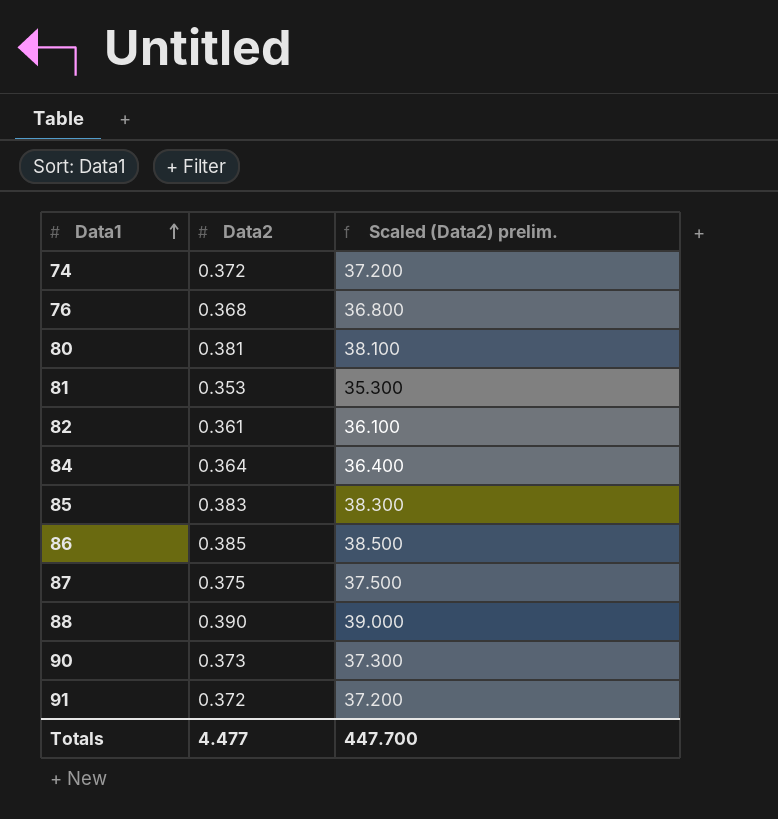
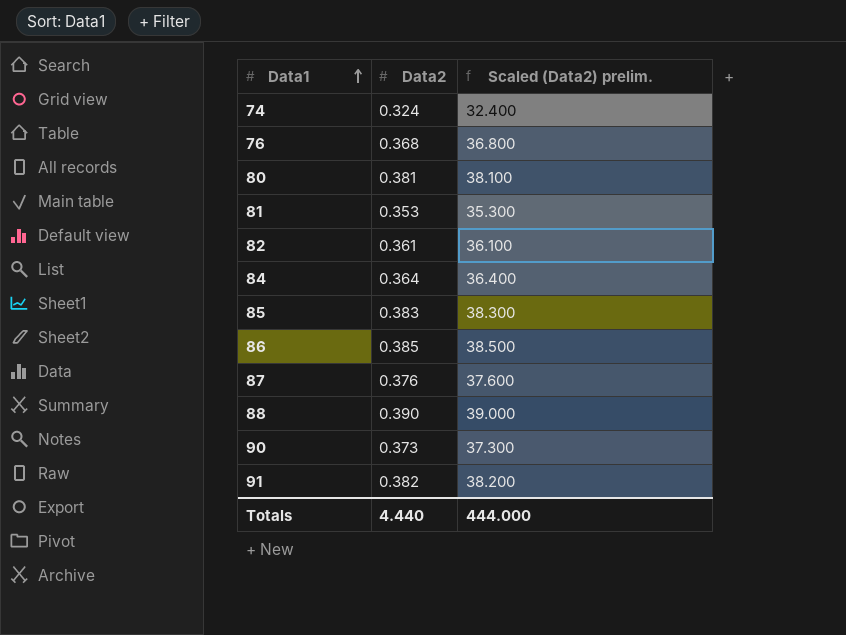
74 | Data2: 0.372 -> 0.324
74 | Scaled (Data2) prelim.: 37.200 -> 32.400
87 | Data2: 0.375 -> 0.376
87 | Scaled (Data2) prelim.: 37.500 -> 37.600
91 | Data2: 0.372 -> 0.382
91 | Scaled (Data2) prelim.: 37.200 -> 38.200
Totals | Data2: 4.477 -> 4.440
Totals | Scaled (Data2) prelim.: 447.700 -> 444.000

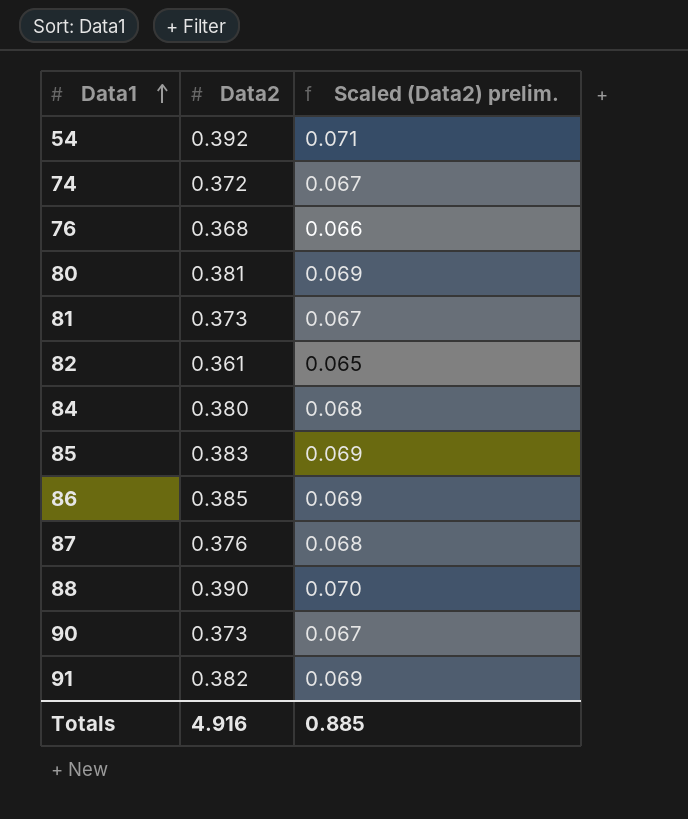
column Scaled (Data2) prelim. | formula: [Data2] * 100 -> [Data2] * 0.18
row 54: none -> 0.392 | 0.071
74 | Data2: 0.324 -> 0.372
81 | Data2: 0.353 -> 0.373
84 | Data2: 0.364 -> 0.380
Totals | Data2: 4.440 -> 4.916
Totals | Scaled (Data2) prelim.: 444.000 -> 0.885

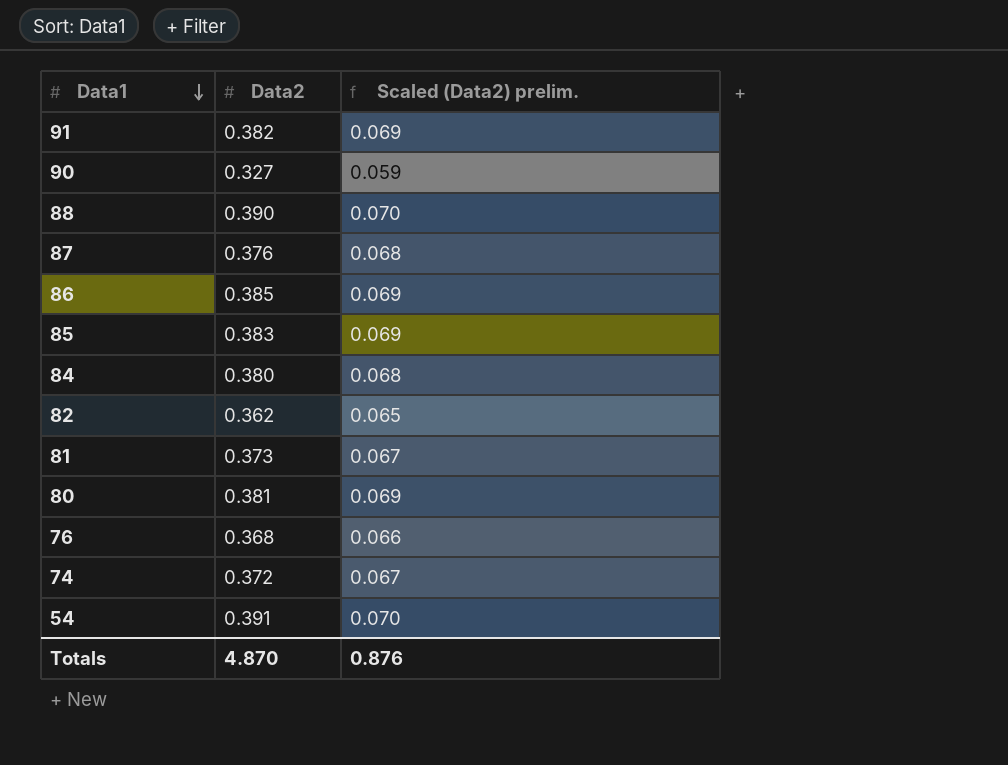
row order: Data1 ascending -> Data1 descending
90 | Data2: 0.373 -> 0.327
90 | Scaled (Data2) prelim.: 0.067 -> 0.059
82 | Data2: 0.361 -> 0.362
54 | Data2: 0.392 -> 0.391
54 | Scaled (Data2) prelim.: 0.071 -> 0.070
Totals | Data2: 4.916 -> 4.870
Totals | Scaled (Data2) prelim.: 0.885 -> 0.876

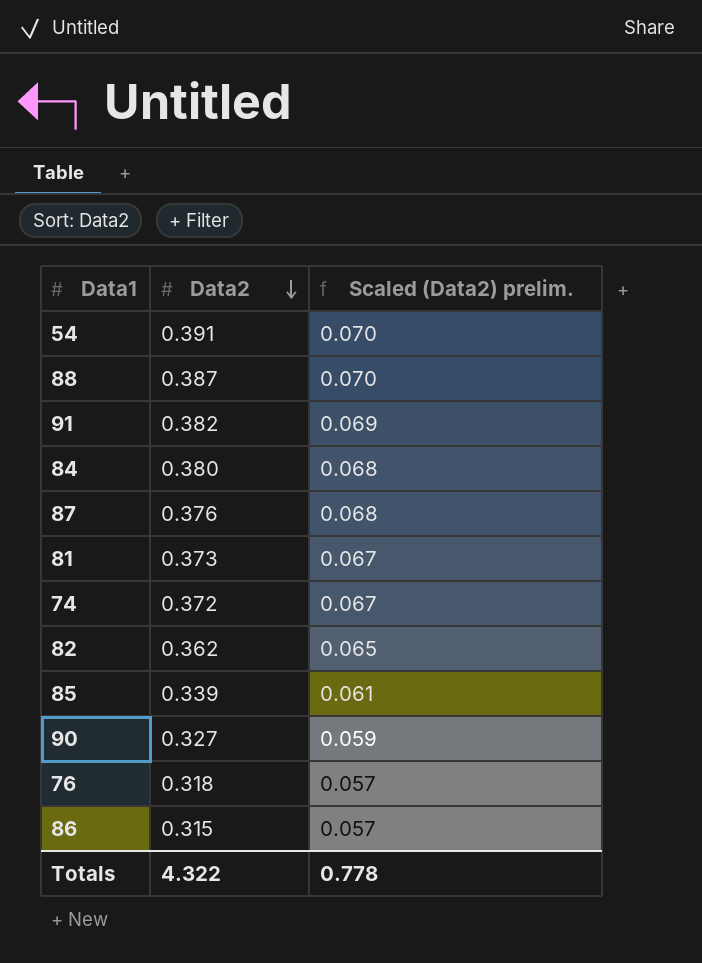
row order: Data1 descending -> Data2 descending
row 80: 0.381 | 0.069 -> none
88 | Data2: 0.390 -> 0.387
85 | Data2: 0.383 -> 0.339
85 | Scaled (Data2) prelim.: 0.069 -> 0.061
76 | Data2: 0.368 -> 0.318
76 | Scaled (Data2) prelim.: 0.066 -> 0.057
86 | Data2: 0.385 -> 0.315
86 | Scaled (Data2) prelim.: 0.069 -> 0.057
Totals | Data2: 4.870 -> 4.322
Totals | Scaled (Data2) prelim.: 0.876 -> 0.778

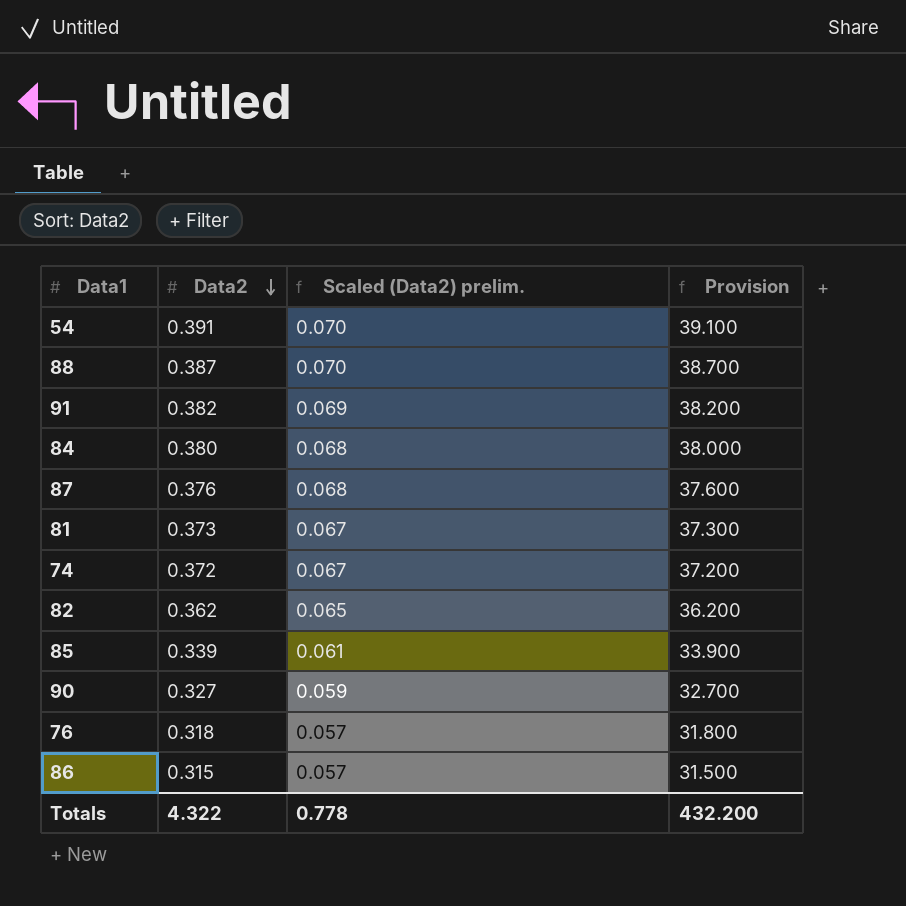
column Provision | formula: none -> [Data2] * 100

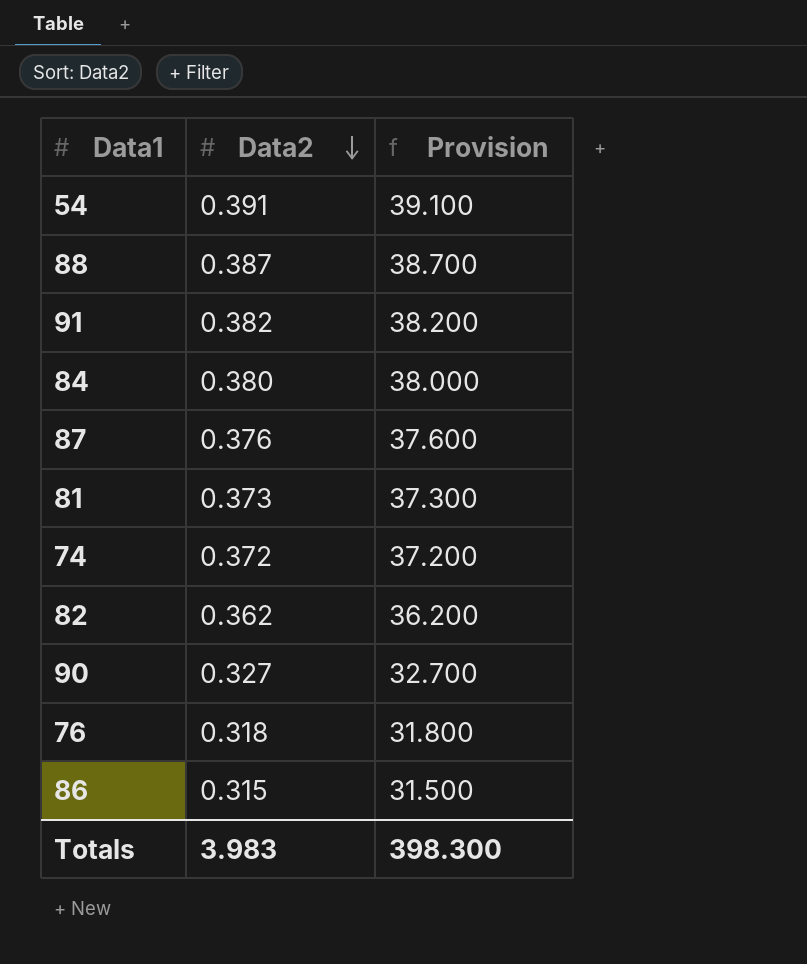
column Scaled (Data2) prelim. | formula: [Data2] * 0.18 -> none
row 85: 0.339 | 0.061 | 33.900 -> none
Totals | Data2: 4.322 -> 3.983
Totals | Provision: 432.200 -> 398.300

